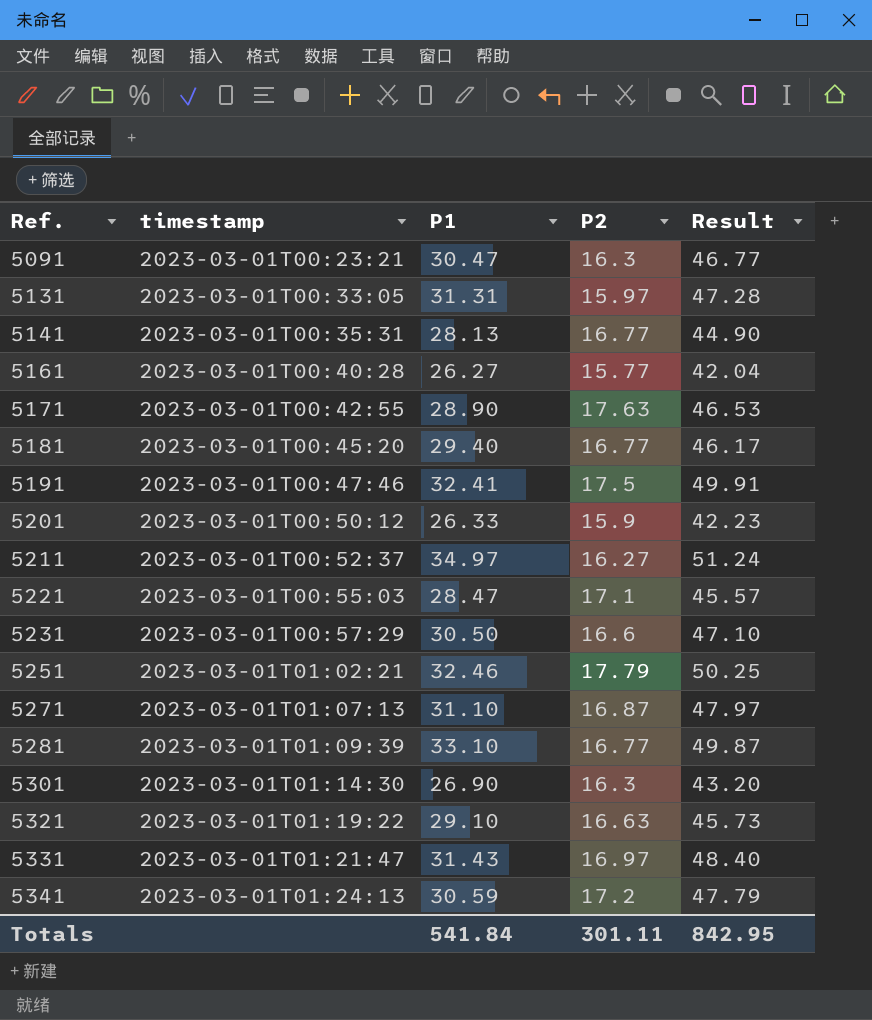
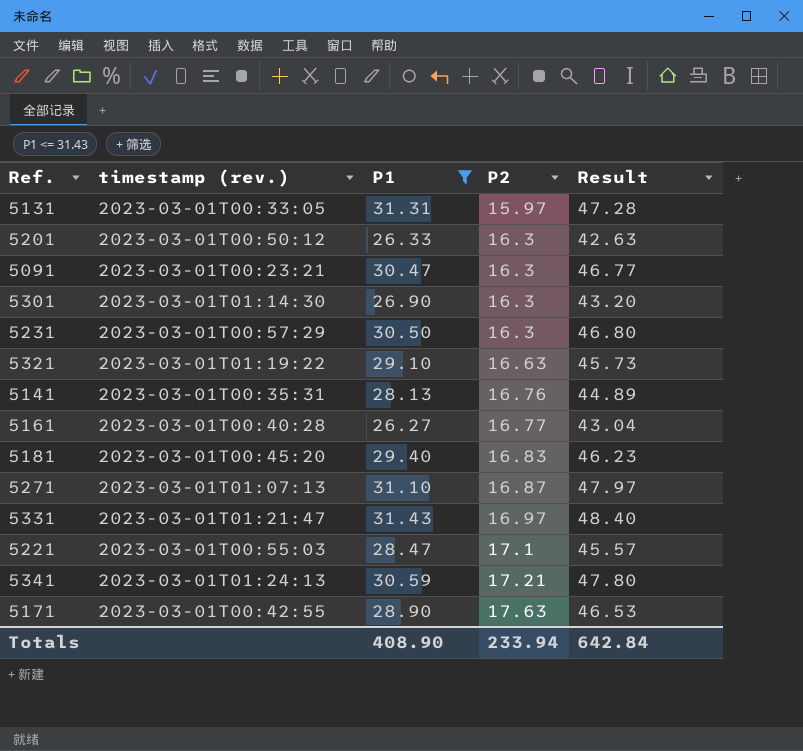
filter: none -> P1 <= 31.43
row order: Ref. ascending -> P2 ascending
column name: timestamp -> timestamp (rev.)
5201 | P2: 15.9 -> 16.3
5201 | Result: 42.23 -> 42.63
5231 | P2: 16.6 -> 16.3
5231 | Result: 47.10 -> 46.80
5141 | P2: 16.77 -> 16.76
5141 | Result: 44.90 -> 44.89
5161 | P2: 15.77 -> 16.77
5161 | Result: 42.04 -> 43.04
5181 | P2: 16.77 -> 16.83
5181 | Result: 46.17 -> 46.23
5341 | P2: 17.2 -> 17.21
5341 | Result: 47.79 -> 47.80
Totals | P1: 541.84 -> 408.90
Totals | P2: 301.11 -> 233.94
Totals | Result: 842.95 -> 642.84

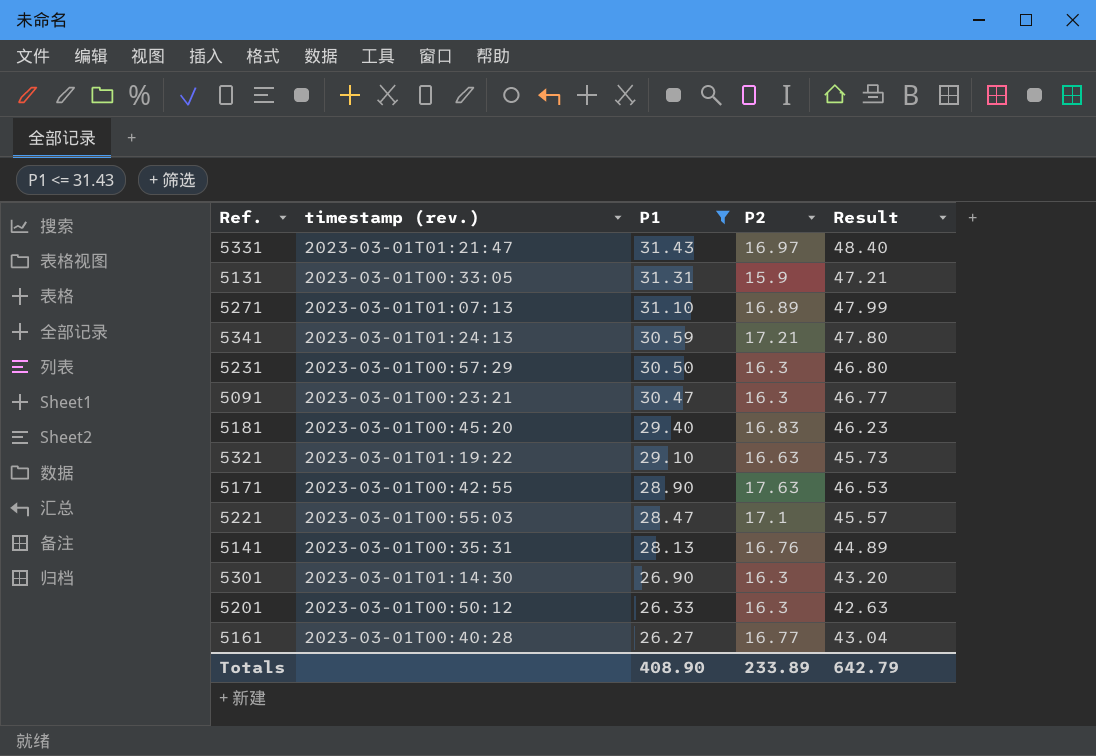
row order: P2 ascending -> P1 descending
5131 | P2: 15.97 -> 15.9
5131 | Result: 47.28 -> 47.21
5271 | P2: 16.87 -> 16.89
5271 | Result: 47.97 -> 47.99
Totals | P2: 233.94 -> 233.89
Totals | Result: 642.84 -> 642.79

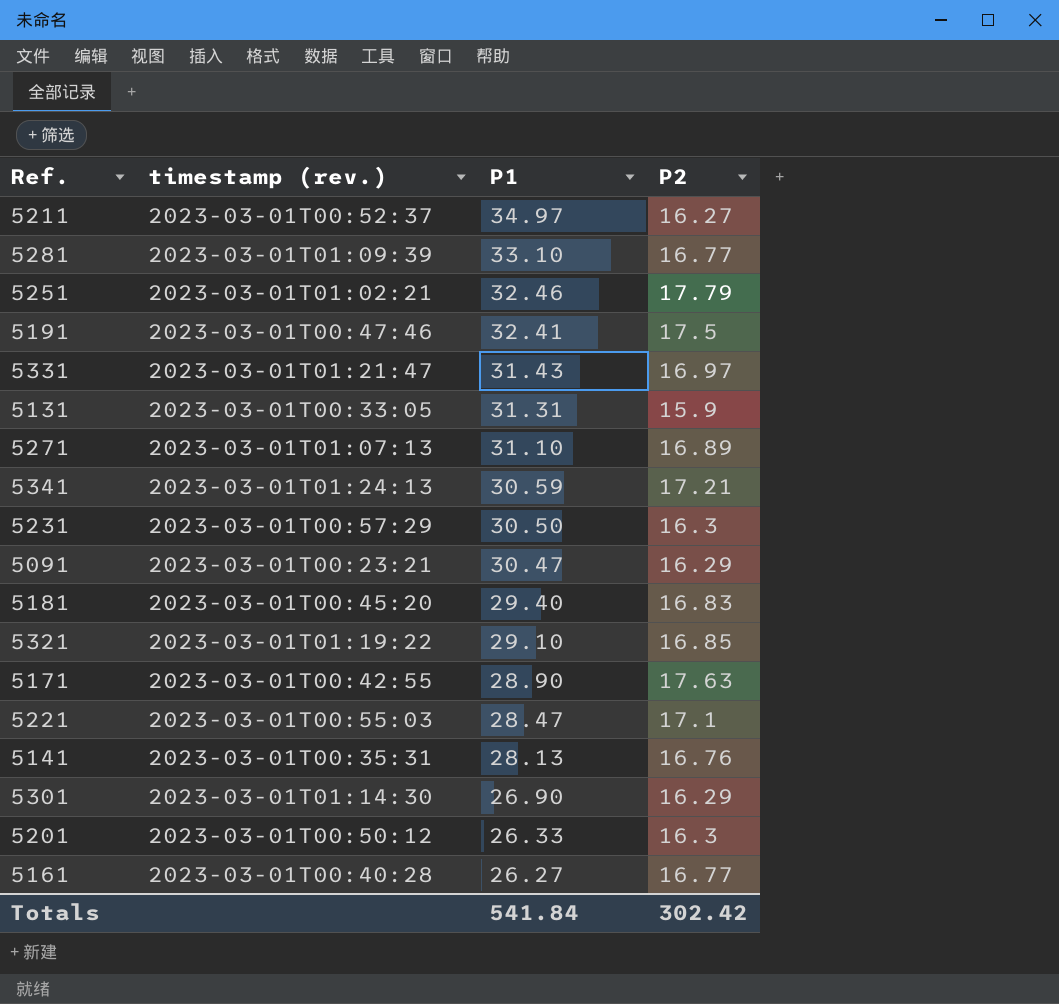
filter: P1 <= 31.43 -> none
column Result | formula: [P1] + [P2] -> none
5091 | P2: 16.3 -> 16.29
5321 | P2: 16.63 -> 16.85
5301 | P2: 16.3 -> 16.29
Totals | P1: 408.90 -> 541.84
Totals | P2: 233.89 -> 302.42

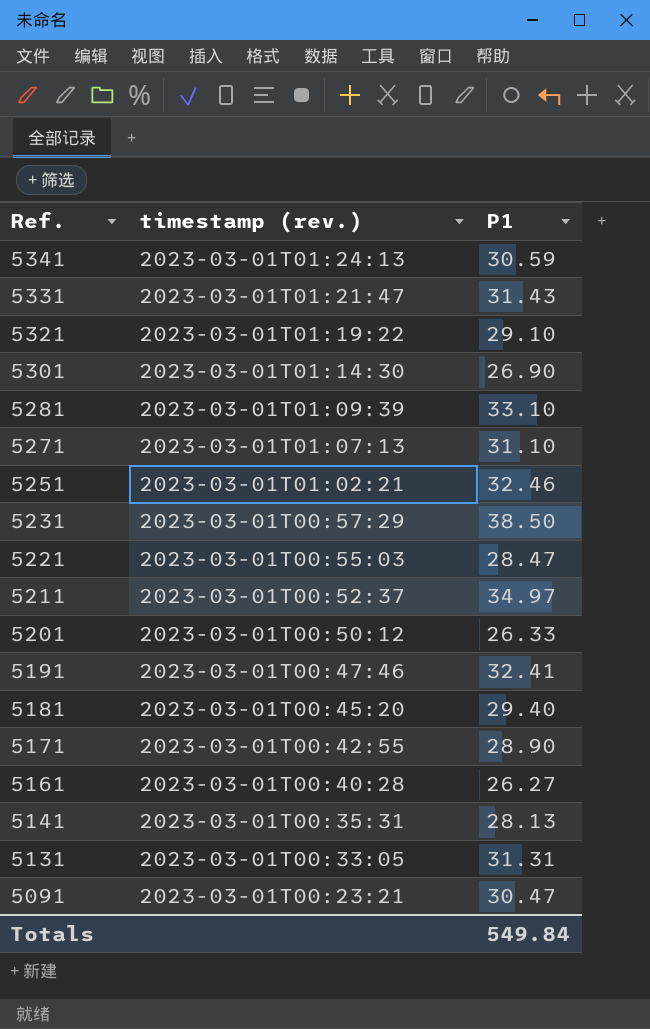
row order: P1 descending -> Ref. descending
column P2 | position: 4 -> none
5231 | P1: 30.50 -> 38.50
Totals | P1: 541.84 -> 549.84

